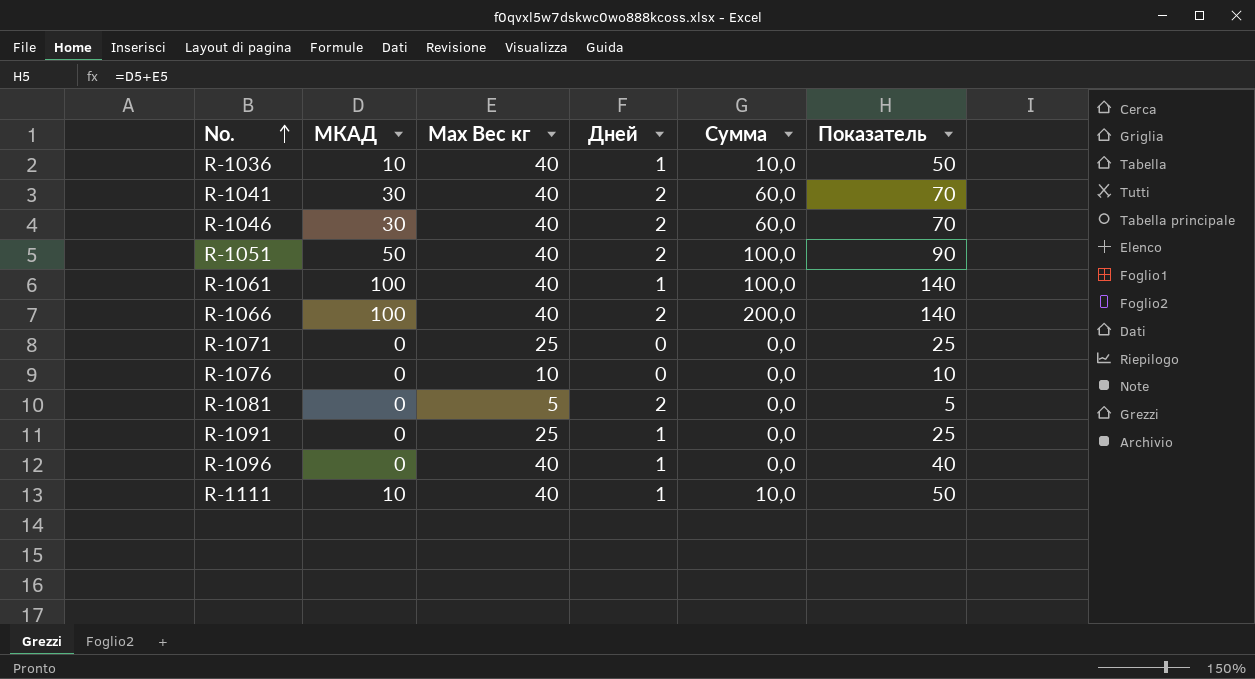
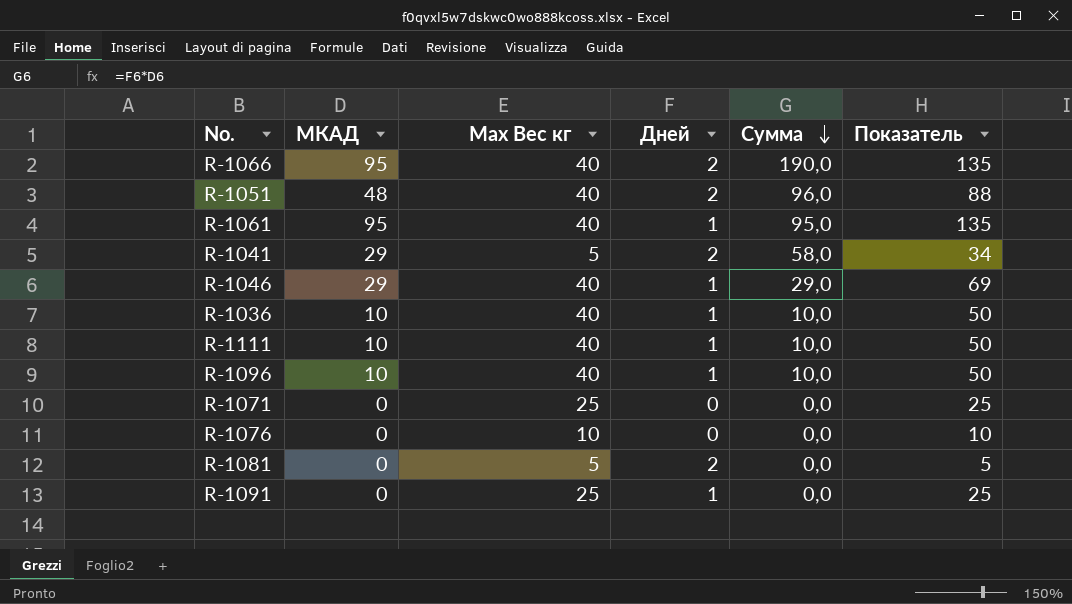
row order: No. ascending -> Сумма descending
R-1066 | МКАД: 100 -> 95
R-1066 | Сумма: 200,0 -> 190,0
R-1066 | Показатель: 140 -> 135
R-1051 | МКАД: 50 -> 48
R-1051 | Сумма: 100,0 -> 96,0
R-1051 | Показатель: 90 -> 88
R-1061 | МКАД: 100 -> 95
R-1061 | Сумма: 100,0 -> 95,0
R-1061 | Показатель: 140 -> 135
R-1041 | МКАД: 30 -> 29
R-1041 | Max Вес кг: 40 -> 5
R-1041 | Сумма: 60,0 -> 58,0
R-1041 | Показатель: 70 -> 34
R-1046 | МКАД: 30 -> 29
R-1046 | Дней: 2 -> 1
R-1046 | Сумма: 60,0 -> 29,0
R-1046 | Показатель: 70 -> 69
R-1096 | МКАД: 0 -> 10
R-1096 | Сумма: 0,0 -> 10,0
R-1096 | Показатель: 40 -> 50

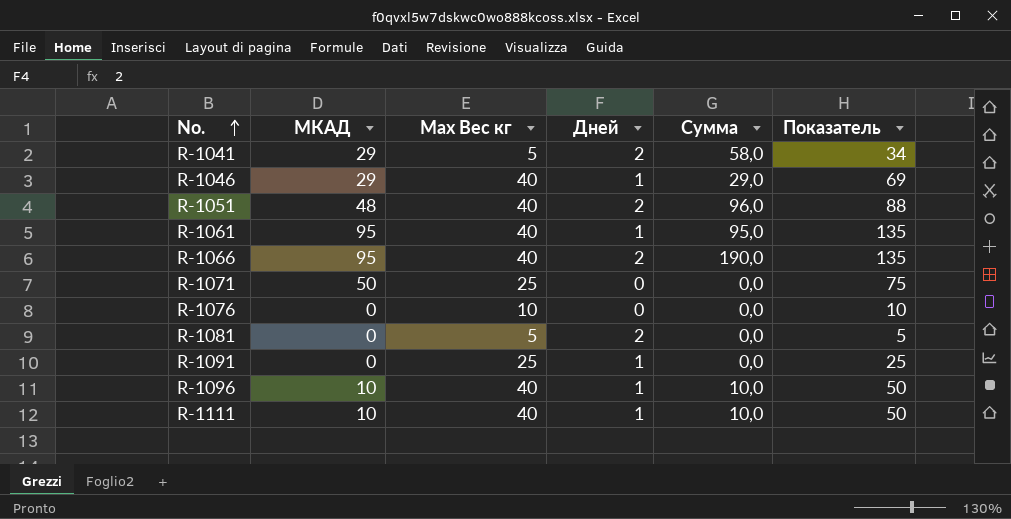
row order: Сумма descending -> No. ascending
row R-1036: 10 | 40 | 1 | 10,0 | 50 -> none
R-1071 | МКАД: 0 -> 50
R-1071 | Показатель: 25 -> 75

